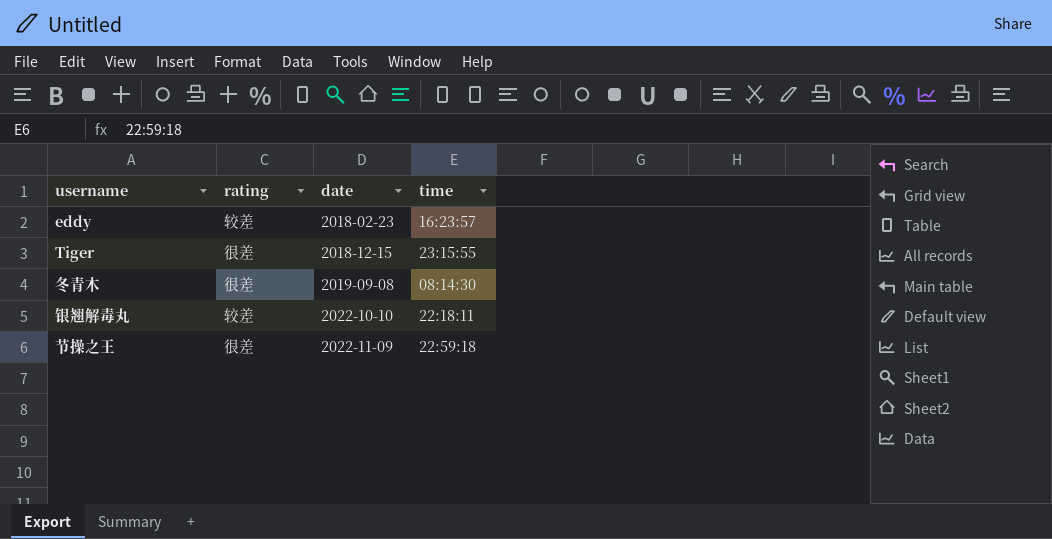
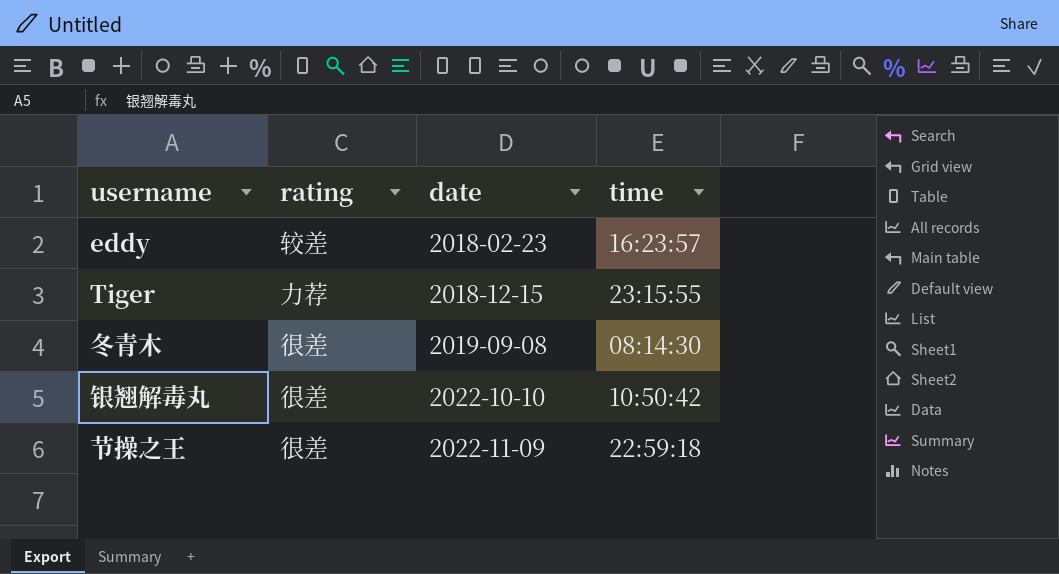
Tiger | rating: 很差 -> 力荐
银翘解毒丸 | rating: 较差 -> 很差
银翘解毒丸 | time: 22:18:11 -> 10:50:42

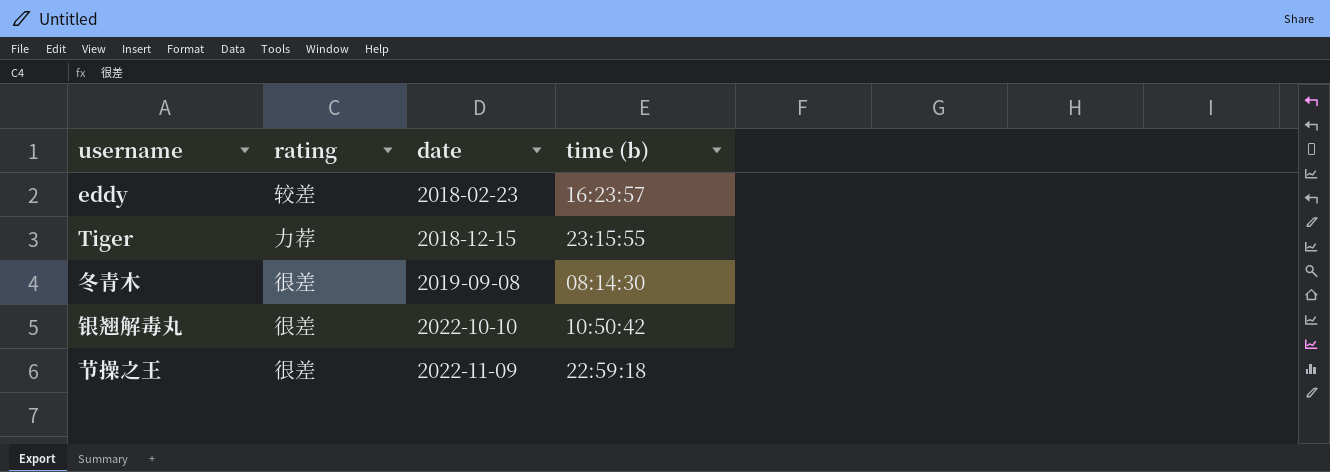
column name: time -> time (b)

